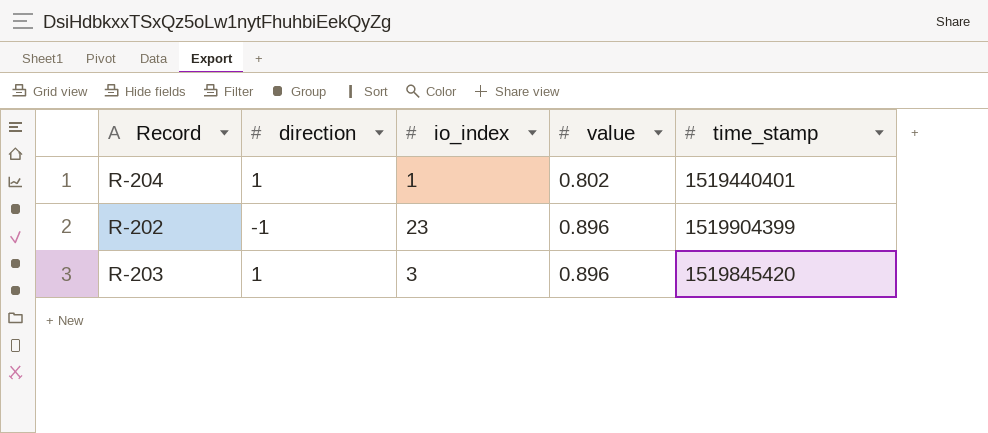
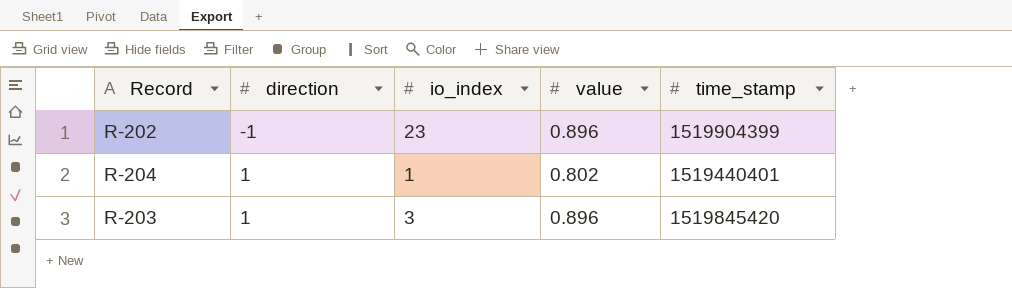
row order: value ascending -> direction ascending

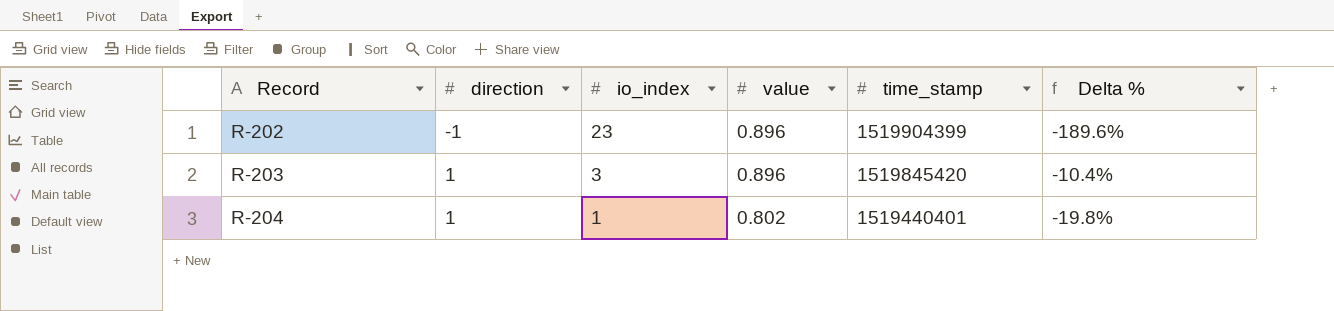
row order: direction ascending -> Record ascending
column Delta % | formula: none -> ([value] - [direction]) / [direction]

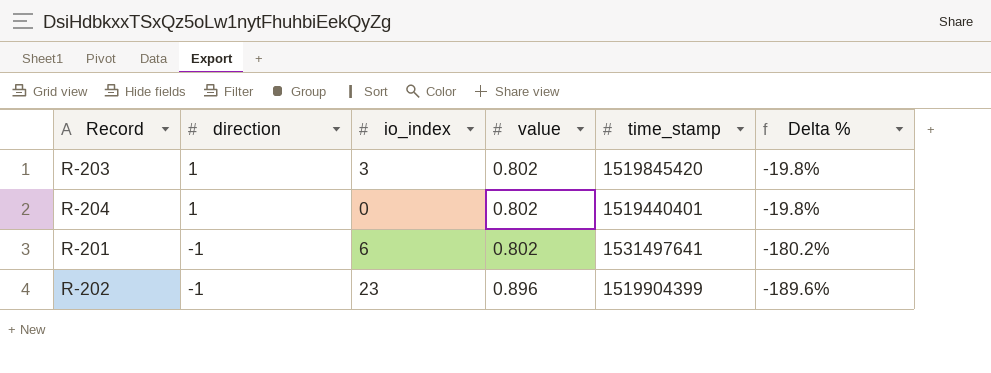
row order: Record ascending -> direction descending
R-203 | value: 0.896 -> 0.802
R-203 | Delta %: -10.4% -> -19.8%
R-204 | io_index: 1 -> 0
row R-201: none -> -1 | 6 | 0.802 | 1531497641 | -180.2%

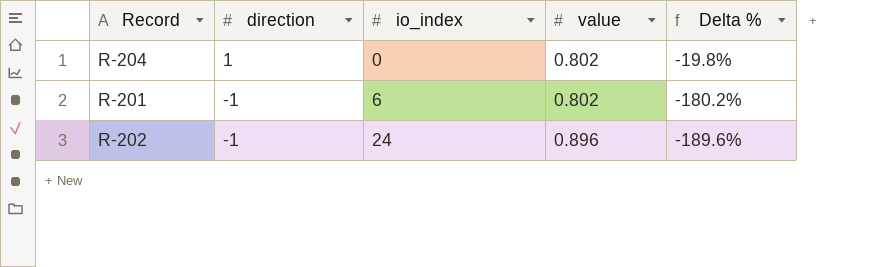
column time_stamp | position: 5 -> none
row R-203: 1 | 3 | 0.802 | 1519845420 | -19.8% -> none
R-202 | io_index: 23 -> 24

